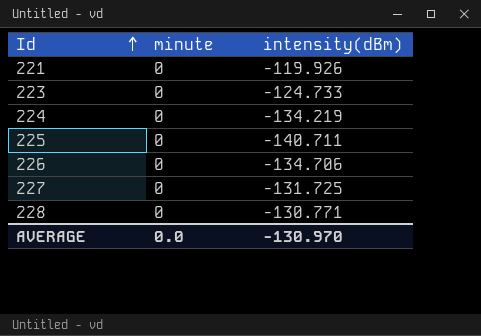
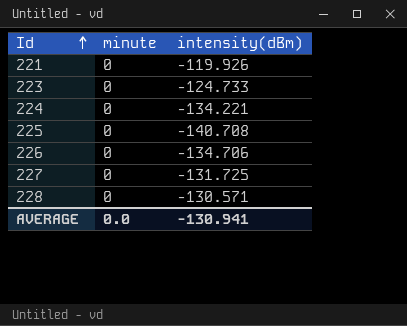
224 | intensity(dBm): -134.219 -> -134.221
225 | intensity(dBm): -140.711 -> -140.708
228 | intensity(dBm): -130.771 -> -130.571
AVERAGE | intensity(dBm): -130.970 -> -130.941

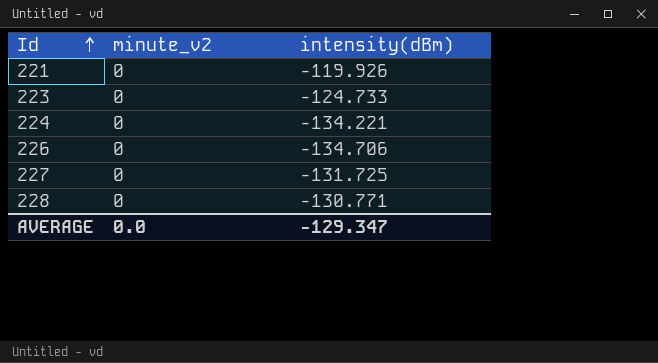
column name: minute -> minute_v2
row 225: 0 | -140.708 -> none
228 | intensity(dBm): -130.571 -> -130.771
AVERAGE | intensity(dBm): -130.941 -> -129.347

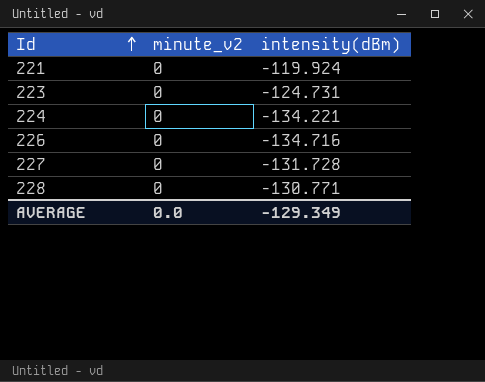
221 | intensity(dBm): -119.926 -> -119.924
223 | intensity(dBm): -124.733 -> -124.731
226 | intensity(dBm): -134.706 -> -134.716
227 | intensity(dBm): -131.725 -> -131.728
AVERAGE | intensity(dBm): -129.347 -> -129.349

